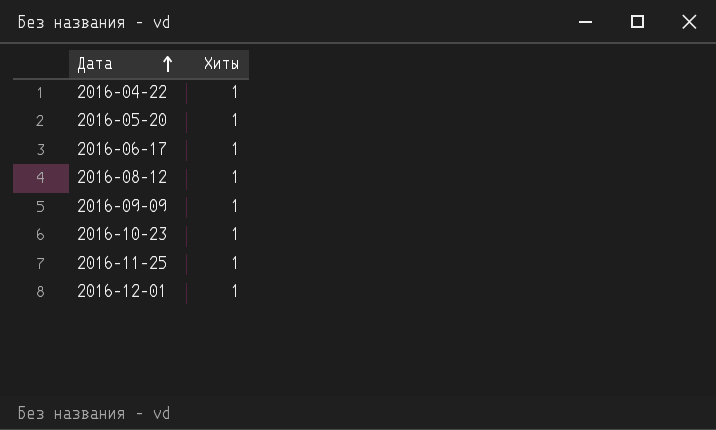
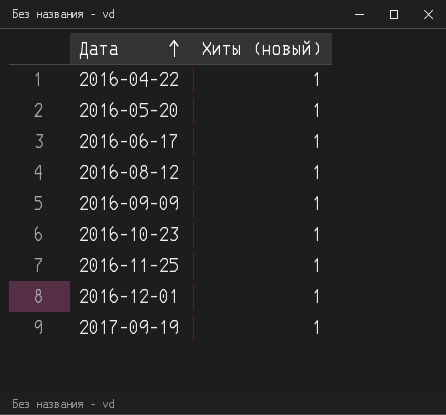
column name: Хиты -> Хиты (новый)
row 2017-09-19: none -> 1

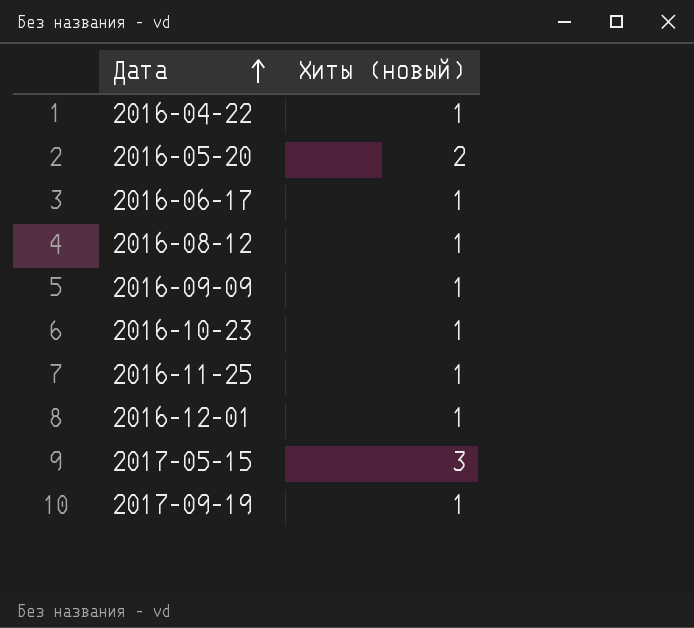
2016-05-20 | Хиты (новый): 1 -> 2
row 2017-05-15: none -> 3

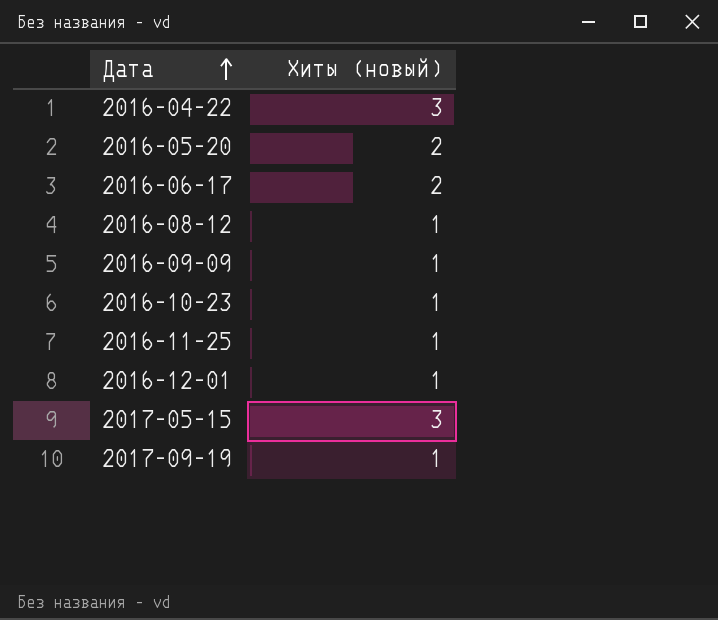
2016-04-22 | Хиты (новый): 1 -> 3
2016-06-17 | Хиты (новый): 1 -> 2

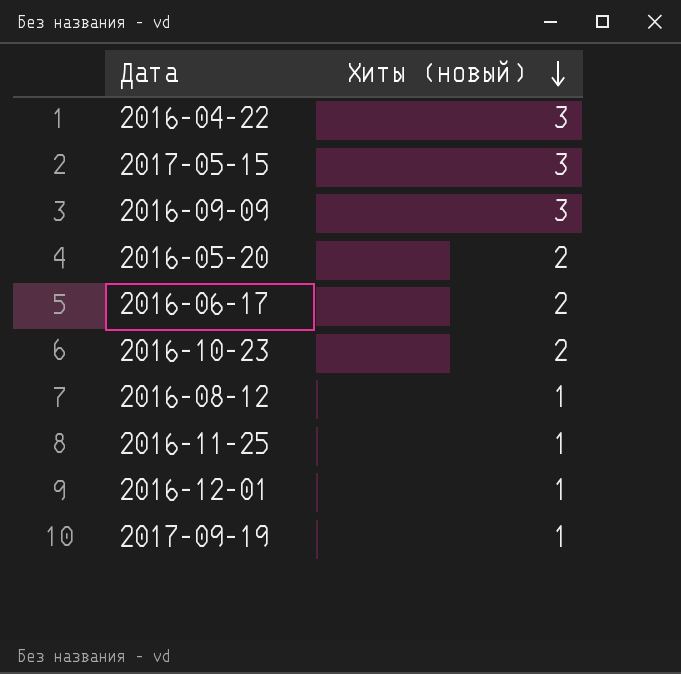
row order: Дата ascending -> Хиты (новый) descending
2016-09-09 | Хиты (новый): 1 -> 3
2016-10-23 | Хиты (новый): 1 -> 2

